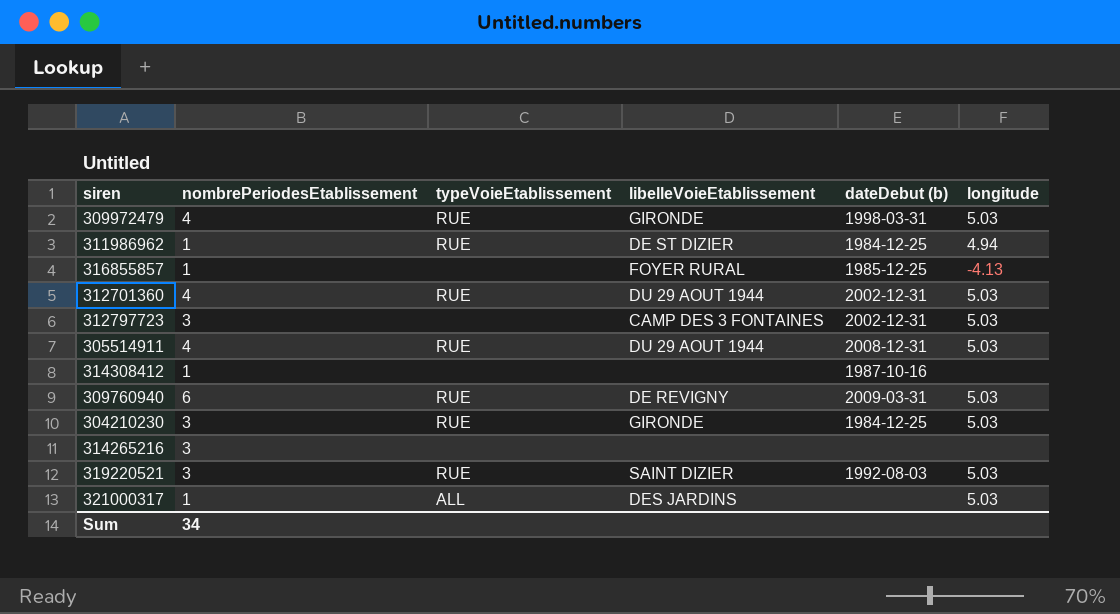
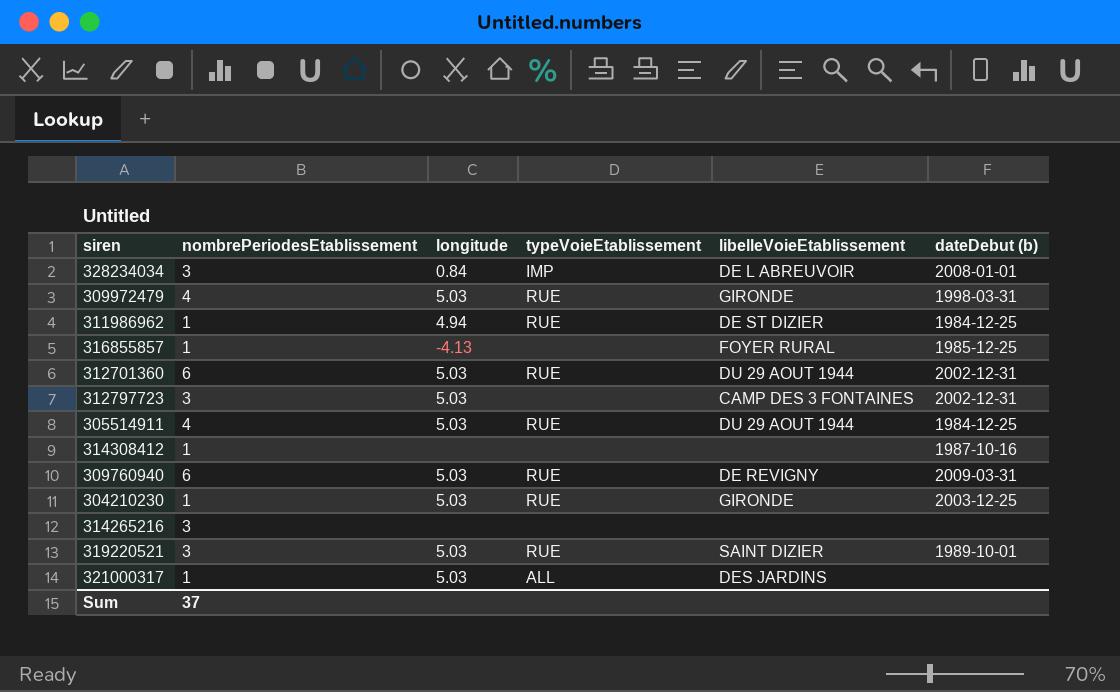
column longitude | position: 6 -> 3
row 328234034: none -> 3 | 0.84 | IMP | DE L ABREUVOIR | 2008-01-01
312701360 | nombrePeriodesEtablissement: 4 -> 6
305514911 | dateDebut (b): 2008-12-31 -> 1984-12-25
304210230 | nombrePeriodesEtablissement: 3 -> 1
304210230 | dateDebut (b): 1984-12-25 -> 2003-12-25
319220521 | dateDebut (b): 1992-08-03 -> 1989-10-01
Sum | nombrePeriodesEtablissement: 34 -> 37

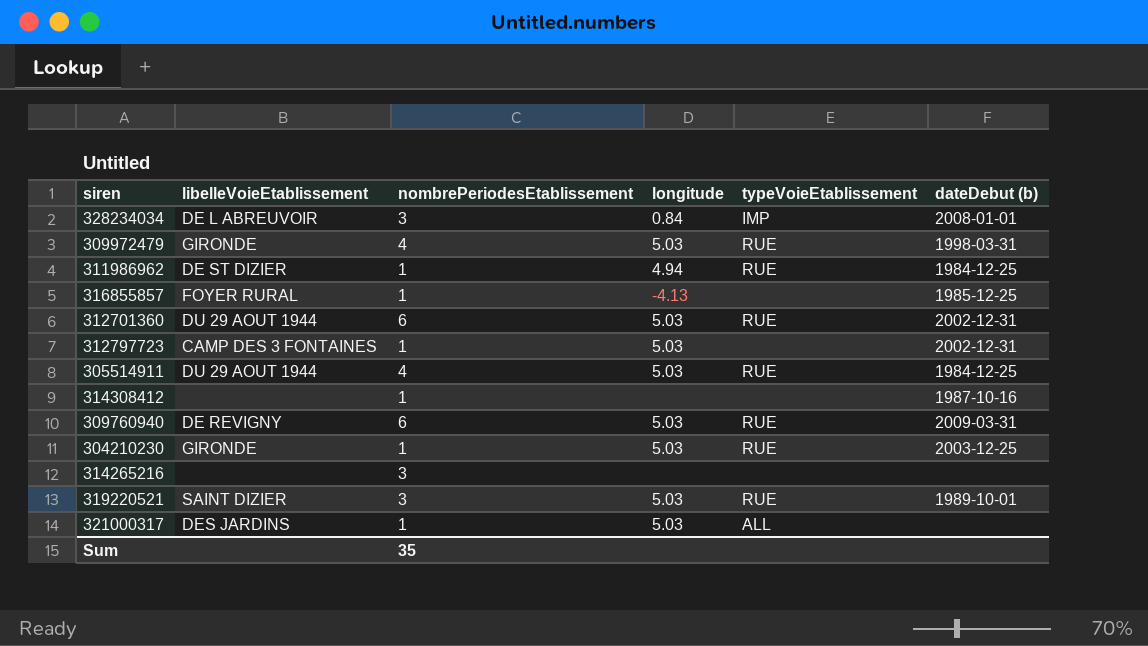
column libelleVoieEtablissement | position: 5 -> 2
312797723 | nombrePeriodesEtablissement: 3 -> 1
Sum | nombrePeriodesEtablissement: 37 -> 35

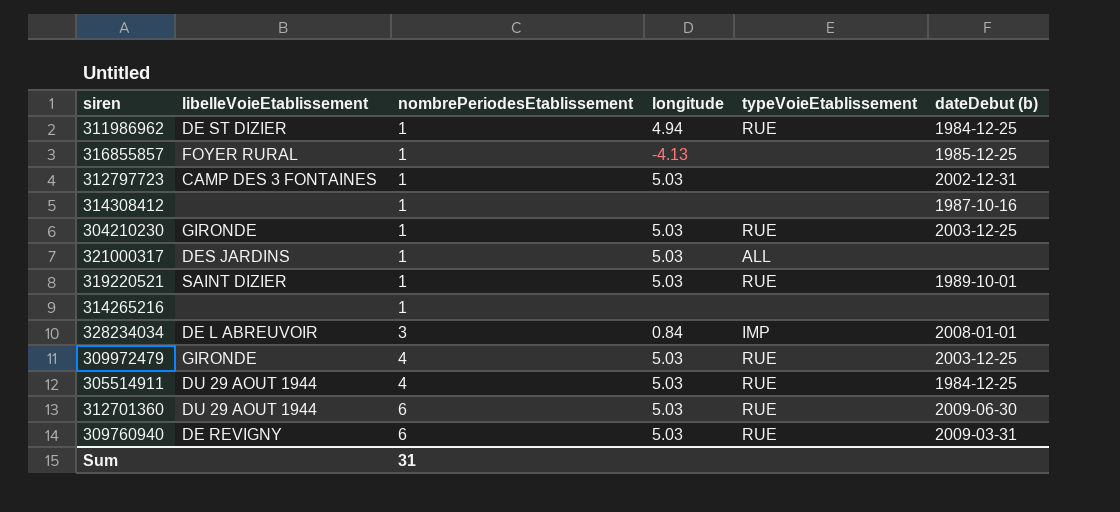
row order: none -> nombrePeriodesEtablissement ascending
319220521 | nombrePeriodesEtablissement: 3 -> 1
314265216 | nombrePeriodesEtablissement: 3 -> 1
309972479 | dateDebut (b): 1998-03-31 -> 2003-12-25
312701360 | dateDebut (b): 2002-12-31 -> 2009-06-30
Sum | nombrePeriodesEtablissement: 35 -> 31

